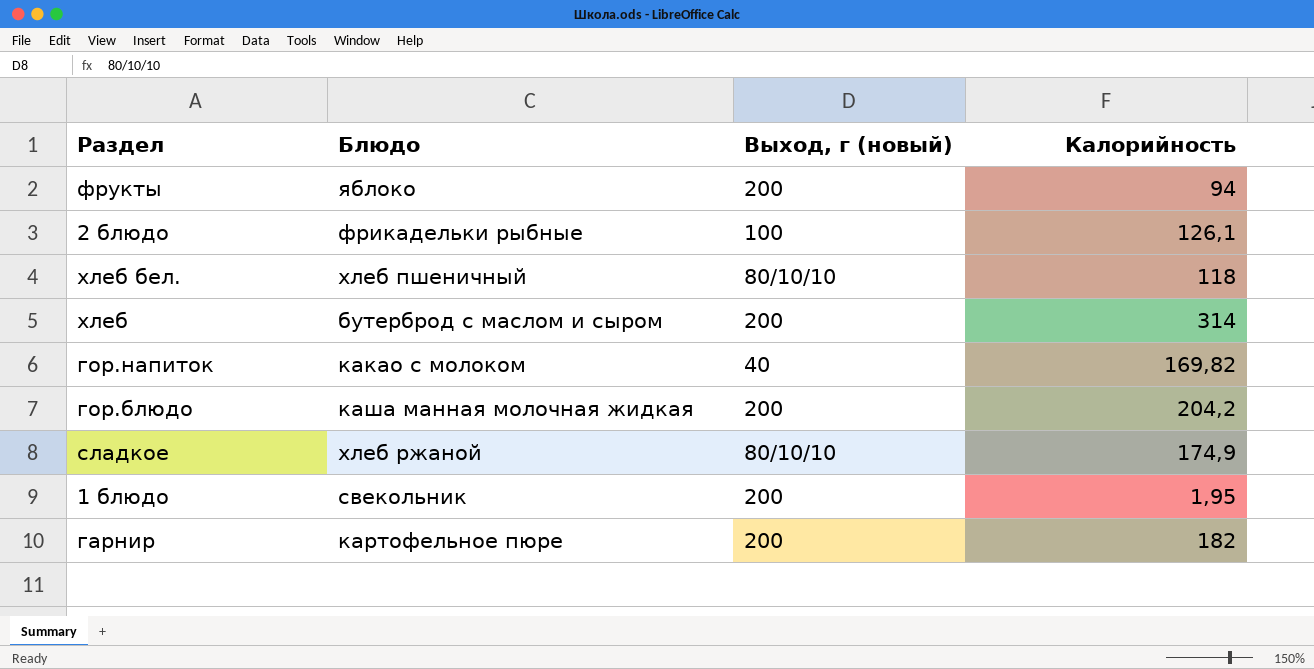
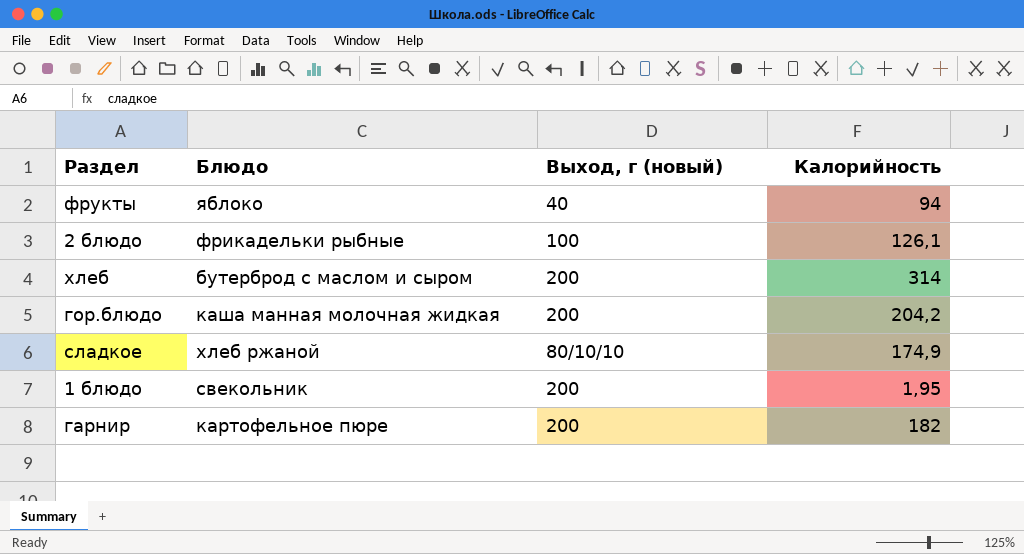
row хлеб бел.: хлеб пшеничный | 80/10/10 | 118 -> none
row гор.напиток: какао с молоком | 40 | 169,82 -> none
фрукты | Выход, г (новый): 200 -> 40

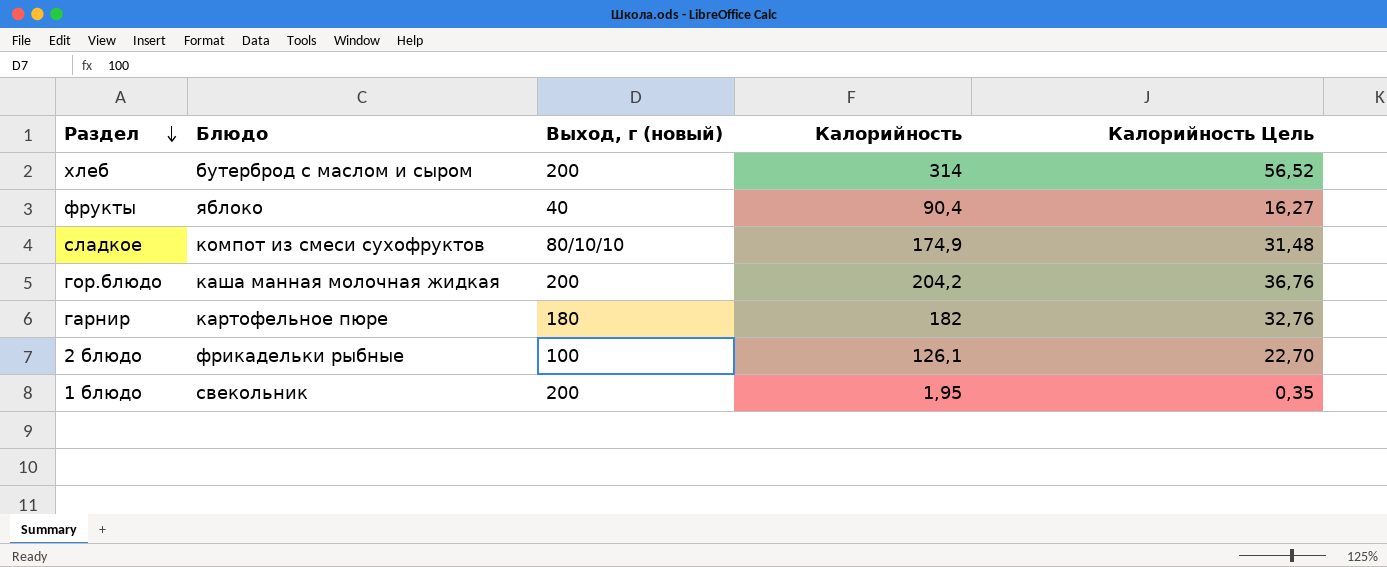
row order: none -> Раздел descending
column Калорийность Цель | formula: none -> [Калорийность] * 0,18
фрукты | Калорийность: 94 -> 90,4
сладкое | Блюдо: хлеб ржаной -> компот из смеси сухофруктов
гарнир | Выход, г (новый): 200 -> 180

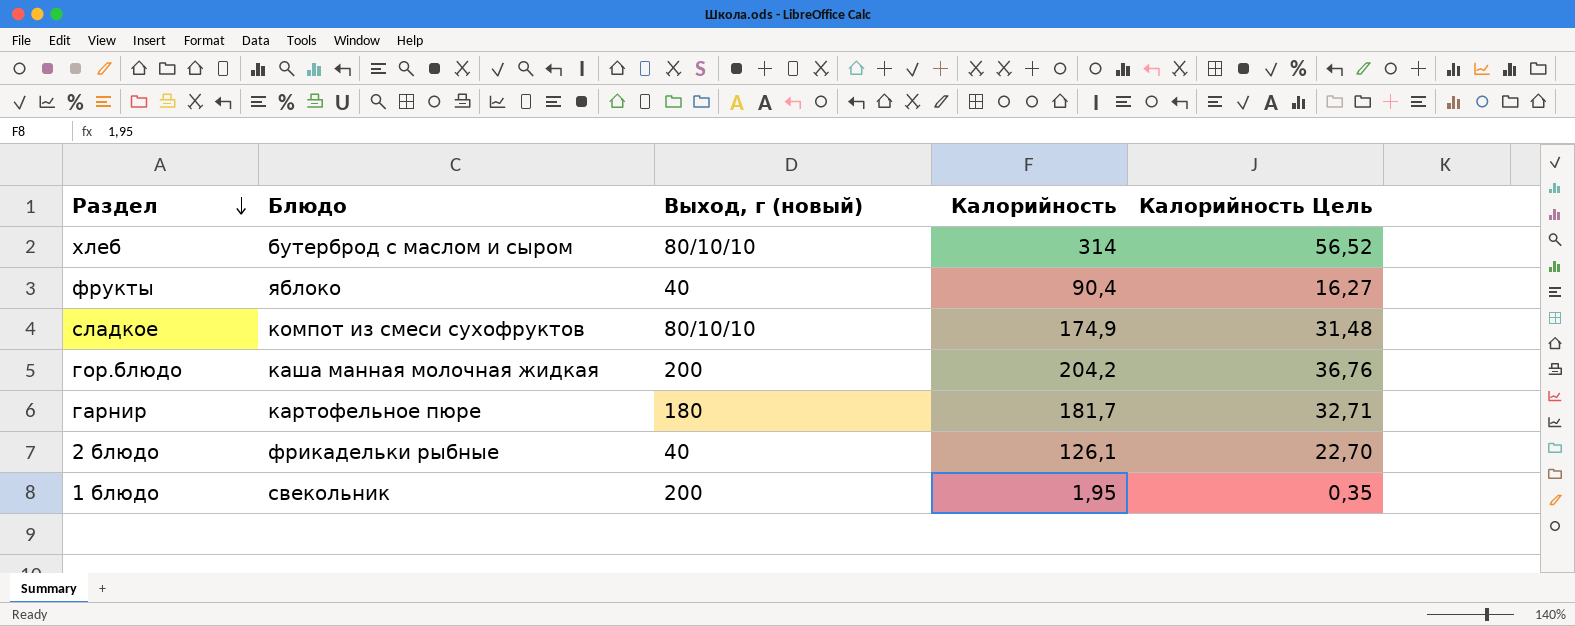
хлеб | Выход, г (новый): 200 -> 80/10/10
гарнир | Калорийность: 182 -> 181,7
гарнир | Калорийность Цель: 32,76 -> 32,71
2 блюдо | Выход, г (новый): 100 -> 40

